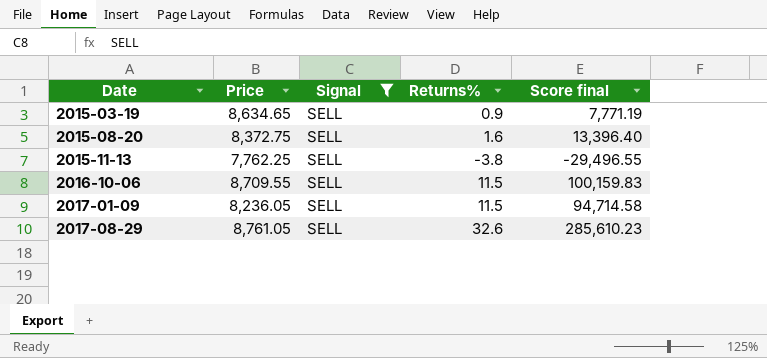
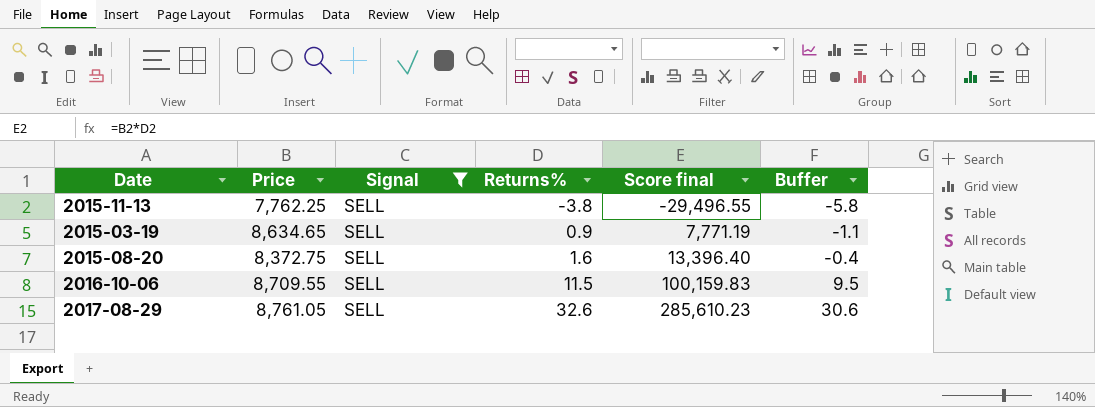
row order: Date ascending -> Returns% ascending
column Buffer | formula: none -> [Returns%] - 2
row 2017-01-09: 8,236.05 | SELL | 11.5 | 94,714.58 -> none

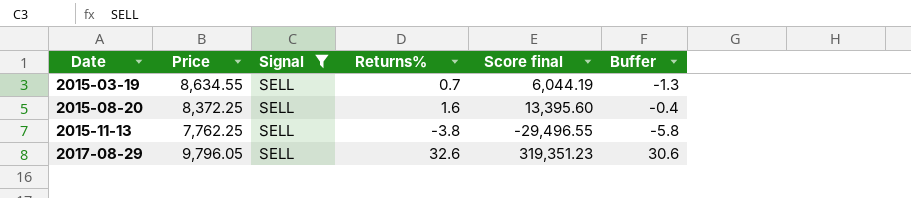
row order: Returns% ascending -> Date ascending
row 2016-10-06: 8,709.55 | SELL | 11.5 | 100,159.83 | 9.5 -> none
2015-03-19 | Price: 8,634.65 -> 8,634.55
2015-03-19 | Returns%: 0.9 -> 0.7
2015-03-19 | Score final: 7,771.19 -> 6,044.19
2015-03-19 | Buffer: -1.1 -> -1.3
2015-08-20 | Price: 8,372.75 -> 8,372.25
2015-08-20 | Score final: 13,396.40 -> 13,395.60
2017-08-29 | Price: 8,761.05 -> 9,796.05
2017-08-29 | Score final: 285,610.23 -> 319,351.23

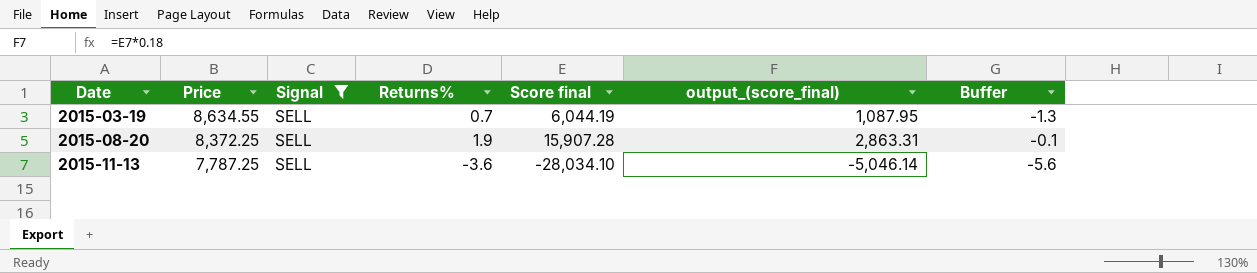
column output_(score_final) | formula: none -> [Score final] * 0.18
row 2017-08-29: 9,796.05 | SELL | 32.6 | 319,351.23 | 30.6 -> none
2015-08-20 | Returns%: 1.6 -> 1.9
2015-08-20 | Score final: 13,395.60 -> 15,907.28
2015-08-20 | Buffer: -0.4 -> -0.1
2015-11-13 | Price: 7,762.25 -> 7,787.25
2015-11-13 | Returns%: -3.8 -> -3.6
2015-11-13 | Score final: -29,496.55 -> -28,034.10
2015-11-13 | Buffer: -5.8 -> -5.6

